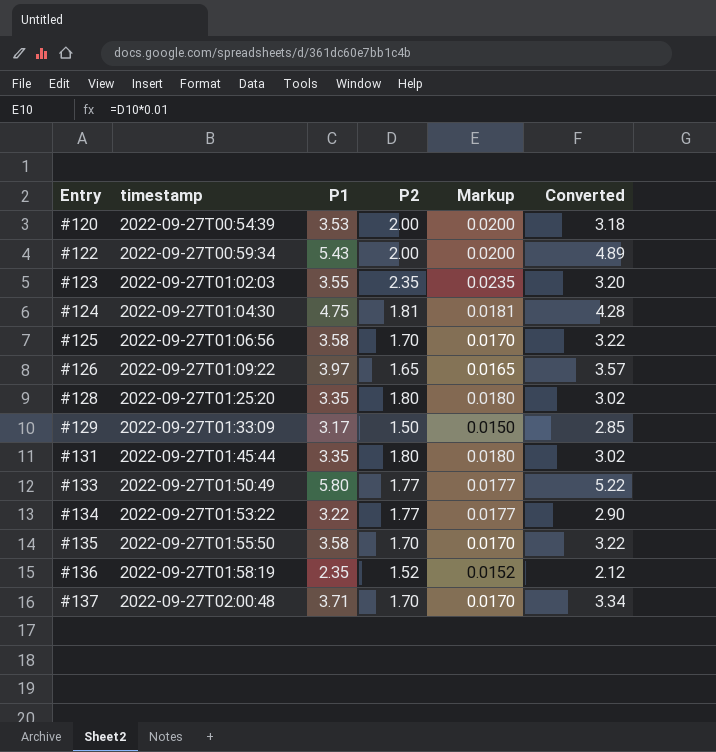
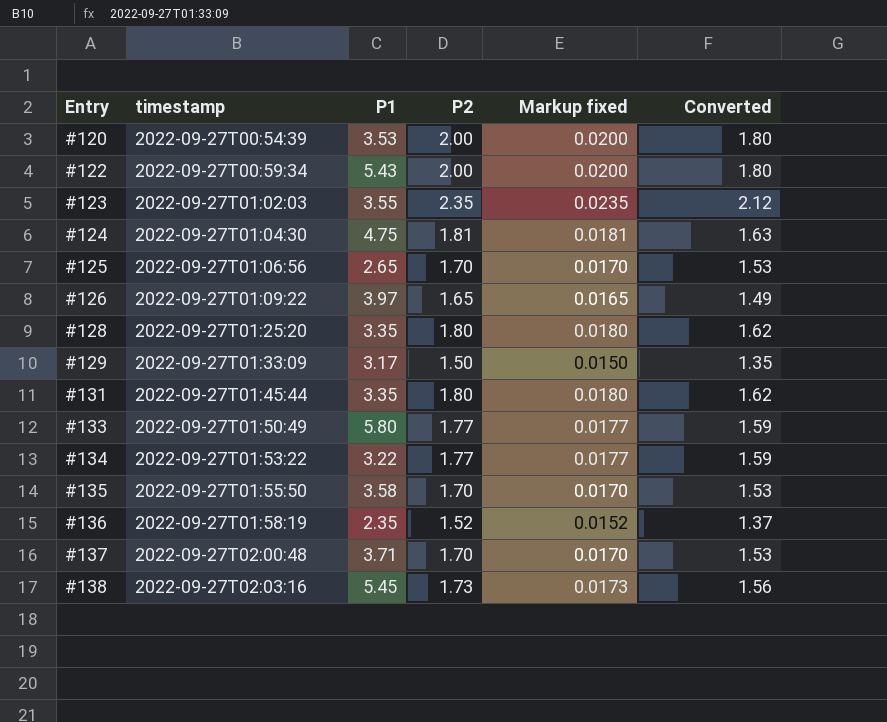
column name: Markup -> Markup fixed
column Converted | formula: [P1] * 0.9 -> [P2] * 0.9
#125 | P1: 3.58 -> 2.65
row #138: none -> 2022-09-27T02:03:16 | 5.45 | 1.73 | 0.0173 | 1.56

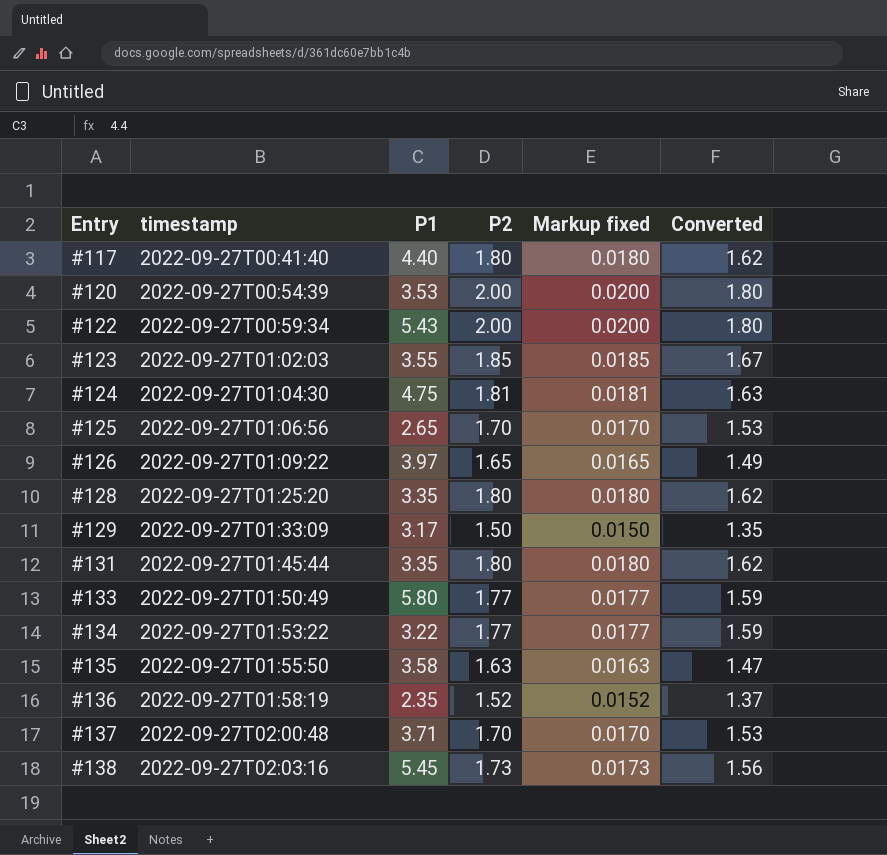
row #117: none -> 2022-09-27T00:41:40 | 4.40 | 1.80 | 0.0180 | 1.62
#123 | P2: 2.35 -> 1.85
#123 | Markup fixed: 0.0235 -> 0.0185
#123 | Converted: 2.12 -> 1.67
#135 | P2: 1.70 -> 1.63
#135 | Markup fixed: 0.0170 -> 0.0163
#135 | Converted: 1.53 -> 1.47

